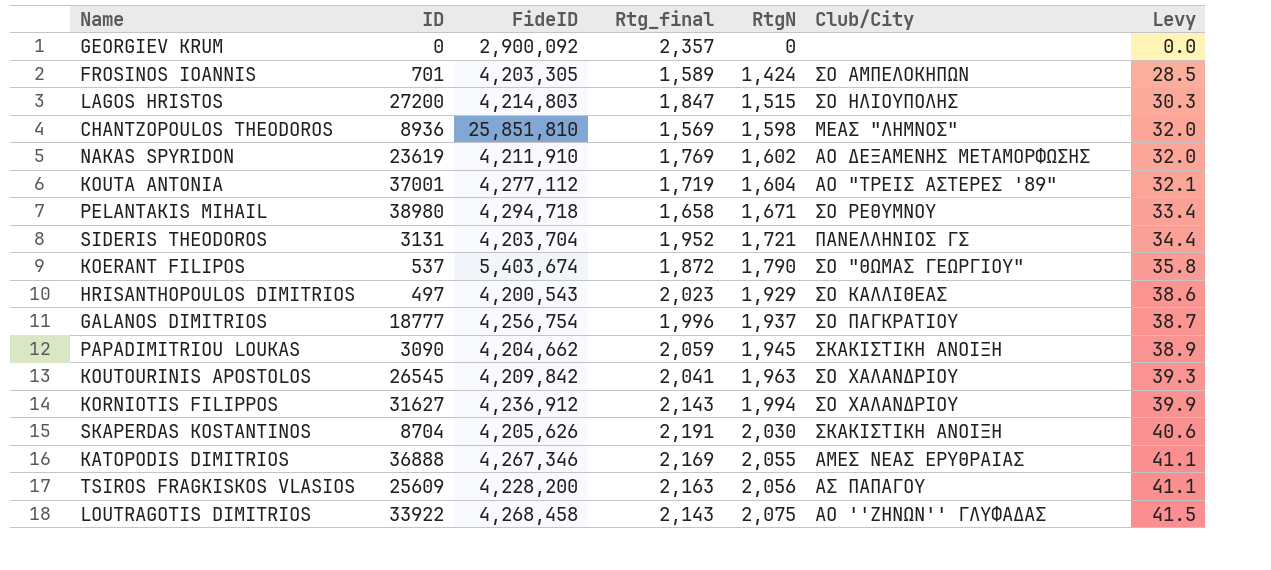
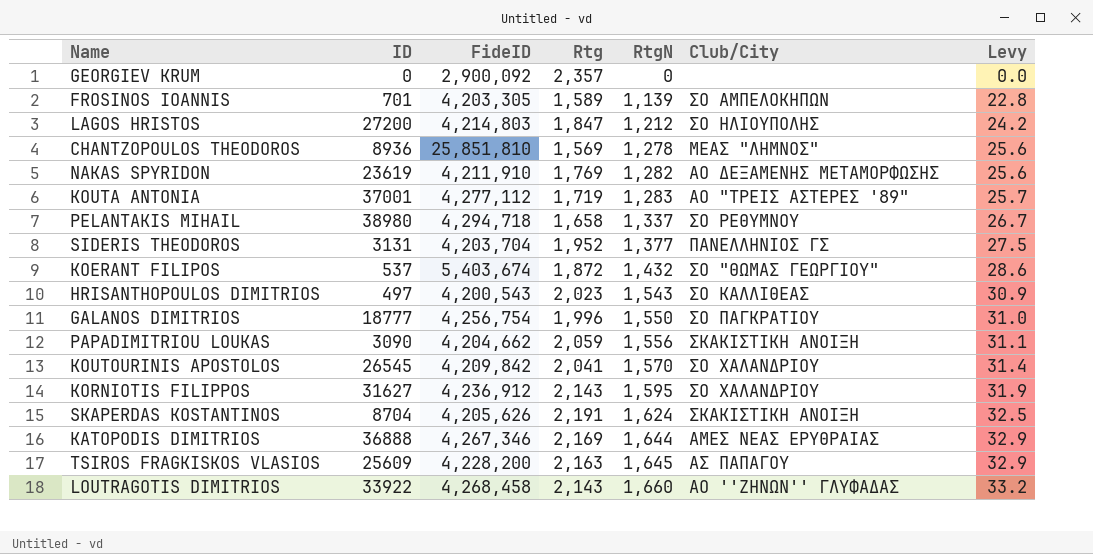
column name: Rtg_final -> Rtg
FROSINOS IOANNIS | RtgN: 1,424 -> 1,139
FROSINOS IOANNIS | Levy: 28.5 -> 22.8
LAGOS HRISTOS | RtgN: 1,515 -> 1,212
LAGOS HRISTOS | Levy: 30.3 -> 24.2
CHANTZOPOULOS THEODOROS | RtgN: 1,598 -> 1,278
CHANTZOPOULOS THEODOROS | Levy: 32.0 -> 25.6
NAKAS SPYRIDON | RtgN: 1,602 -> 1,282
NAKAS SPYRIDON | Levy: 32.0 -> 25.6
KOUTA ANTONIA | RtgN: 1,604 -> 1,283
KOUTA ANTONIA | Levy: 32.1 -> 25.7
PELANTAKIS MIHAIL | RtgN: 1,671 -> 1,337
PELANTAKIS MIHAIL | Levy: 33.4 -> 26.7
SIDERIS THEODOROS | RtgN: 1,721 -> 1,377
SIDERIS THEODOROS | Levy: 34.4 -> 27.5
KOERANT FILIPOS | RtgN: 1,790 -> 1,432
KOERANT FILIPOS | Levy: 35.8 -> 28.6
HRISANTHOPOULOS DIMITRIOS | RtgN: 1,929 -> 1,543
HRISANTHOPOULOS DIMITRIOS | Levy: 38.6 -> 30.9
GALANOS DIMITRIOS | RtgN: 1,937 -> 1,550
GALANOS DIMITRIOS | Levy: 38.7 -> 31.0
PAPADIMITRIOU LOUKAS | RtgN: 1,945 -> 1,556
PAPADIMITRIOU LOUKAS | Levy: 38.9 -> 31.1
KOUTOURINIS APOSTOLOS | RtgN: 1,963 -> 1,570
KOUTOURINIS APOSTOLOS | Levy: 39.3 -> 31.4
KORNIOTIS FILIPPOS | RtgN: 1,994 -> 1,595
KORNIOTIS FILIPPOS | Levy: 39.9 -> 31.9
SKAPERDAS KOSTANTINOS | RtgN: 2,030 -> 1,624
SKAPERDAS KOSTANTINOS | Levy: 40.6 -> 32.5
KATOPODIS DIMITRIOS | RtgN: 2,055 -> 1,644
KATOPODIS DIMITRIOS | Levy: 41.1 -> 32.9
TSIROS FRAGKISKOS VLASIOS | RtgN: 2,056 -> 1,645
TSIROS FRAGKISKOS VLASIOS | Levy: 41.1 -> 32.9
LOUTRAGOTIS DIMITRIOS | RtgN: 2,075 -> 1,660
LOUTRAGOTIS DIMITRIOS | Levy: 41.5 -> 33.2

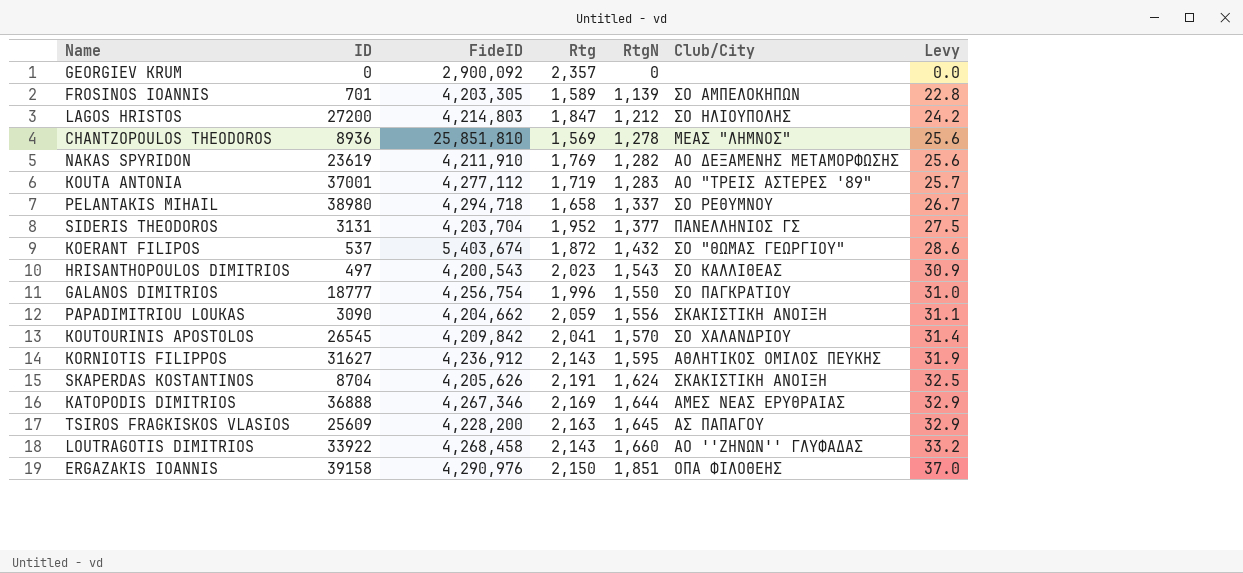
KORNIOTIS FILIPPOS | Club/City: ΣΟ ΧΑΛΑΝΔΡΙΟΥ -> ΑΘΛΗΤΙΚΟΣ ΟΜΙΛΟΣ ΠΕΥΚΗΣ
row ERGAZAKIS IOANNIS: none -> 39158 | 4,290,976 | 2,150 | 1,851 | ΟΠΑ ΦΙΛΟΘΕΗΣ | 37.0

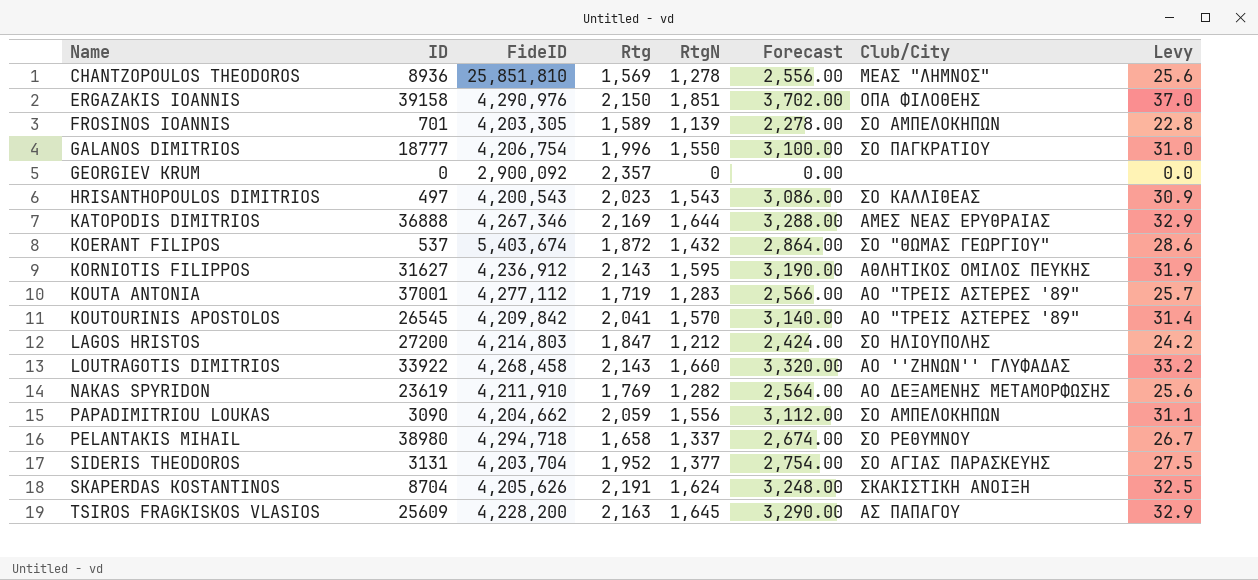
row order: RtgN ascending -> Name ascending
column Forecast | formula: none -> [RtgN] * 2
GALANOS DIMITRIOS | FideID: 4,256,754 -> 4,206,754
KOUTOURINIS APOSTOLOS | Club/City: ΣΟ ΧΑΛΑΝΔΡΙΟΥ -> ΑΟ "ΤΡΕΙΣ ΑΣΤΕΡΕΣ '89"
PAPADIMITRIOU LOUKAS | Club/City: ΣΚΑΚΙΣΤΙΚΗ ΑΝΟΙΞΗ -> ΣΟ ΑΜΠΕΛΟΚΗΠΩΝ
SIDERIS THEODOROS | Club/City: ΠΑΝΕΛΛΗΝΙΟΣ ΓΣ -> ΣΟ ΑΓΙΑΣ ΠΑΡΑΣΚΕΥΗΣ

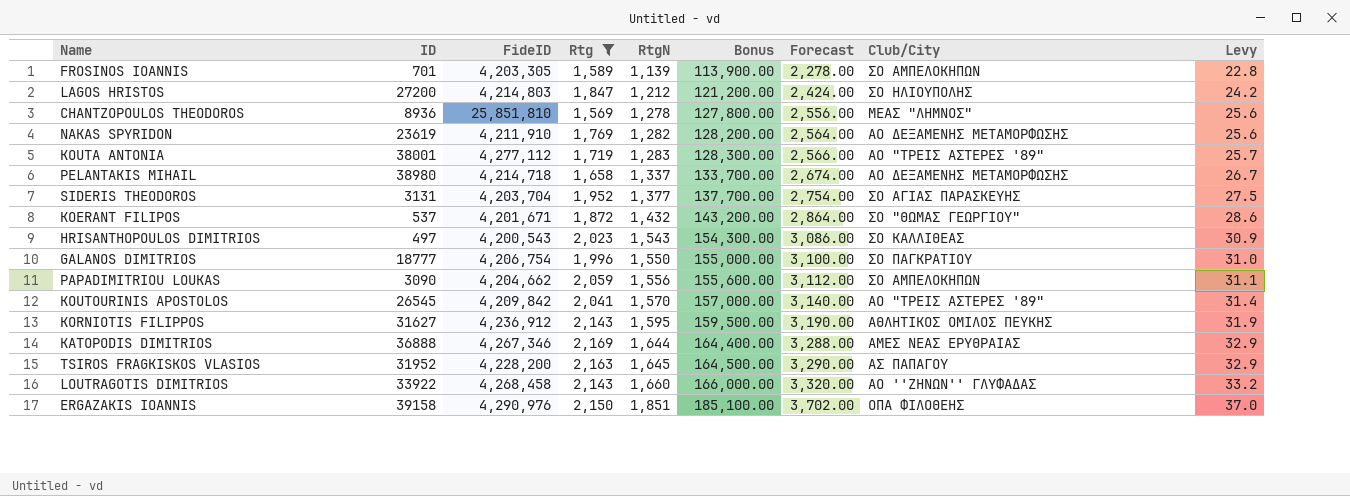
filter: none -> Rtg <= 2,169
row order: Name ascending -> RtgN ascending
column Bonus | formula: none -> [RtgN] * 100
KOUTA ANTONIA | ID: 37001 -> 38001
PELANTAKIS MIHAIL | FideID: 4,294,718 -> 4,214,718
PELANTAKIS MIHAIL | Club/City: ΣΟ ΡΕΘΥΜΝΟΥ -> ΑΟ ΔΕΞΑΜΕΝΗΣ ΜΕΤΑΜΟΡΦΩΣΗΣ
KOERANT FILIPOS | FideID: 5,403,674 -> 4,201,671
TSIROS FRAGKISKOS VLASIOS | ID: 25609 -> 31952

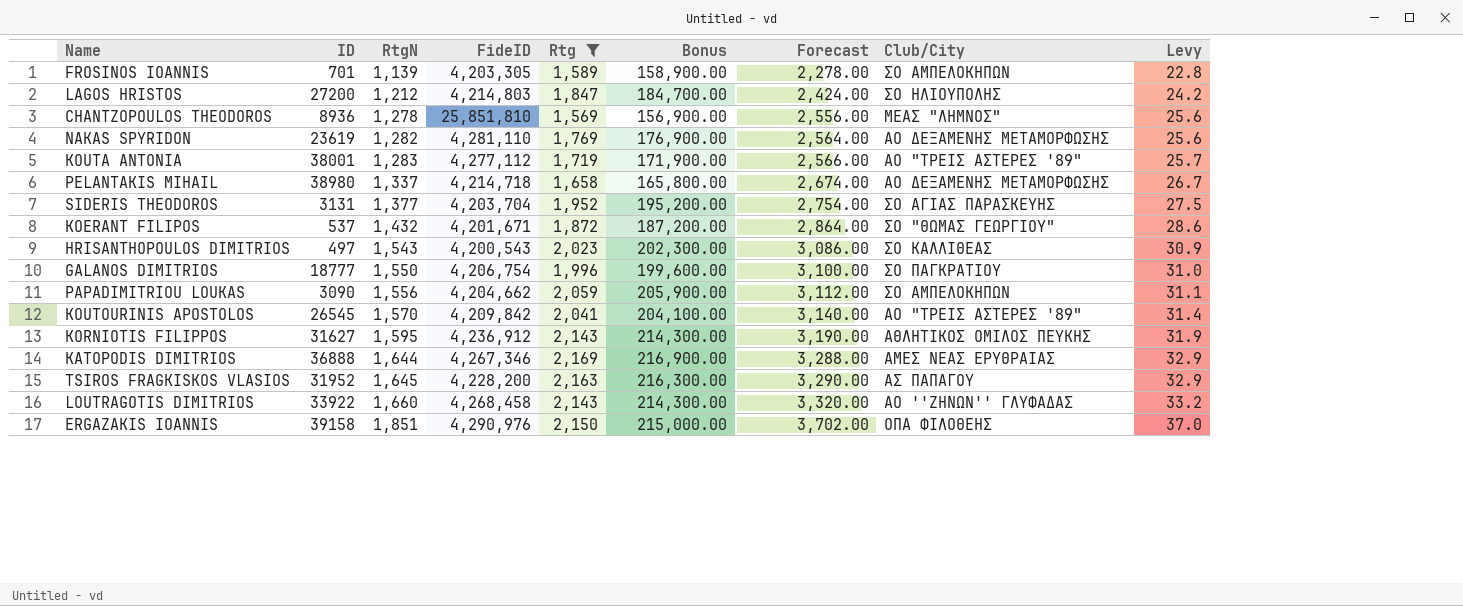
column RtgN | position: 5 -> 3
column Bonus | formula: [RtgN] * 100 -> [Rtg] * 100
NAKAS SPYRIDON | FideID: 4,211,910 -> 4,281,110

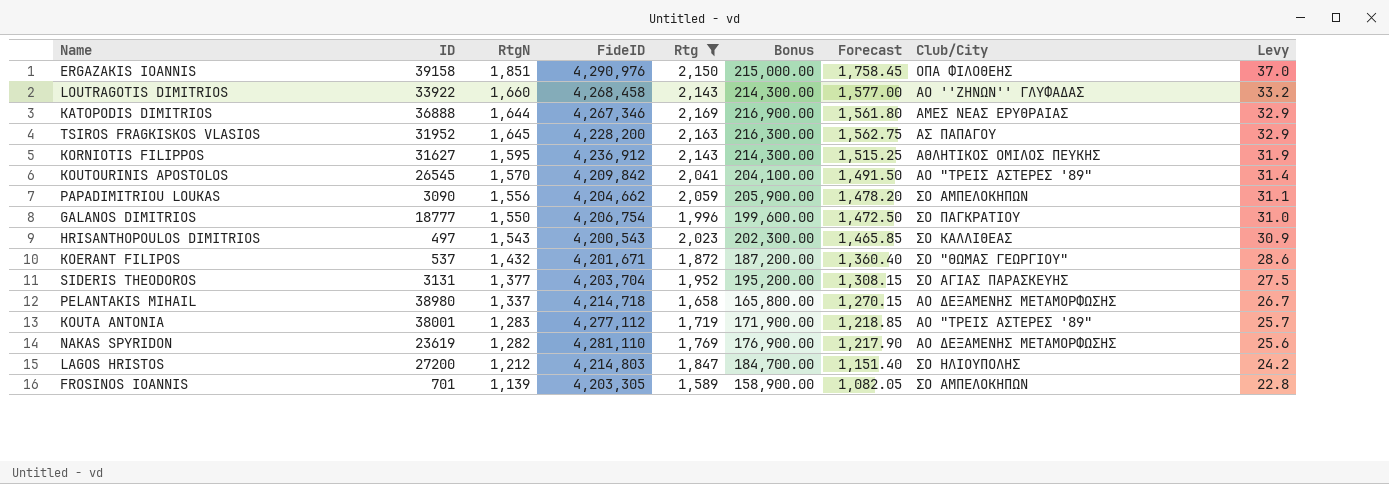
row order: RtgN ascending -> Levy descending
column Forecast | formula: [RtgN] * 2 -> [RtgN] * 0.95
row CHANTZOPOULOS THEODOROS: 8936 | 1,278 | 25,851,810 | 1,569 | 156,900.00 | 2,556.00 | ΜΕΑΣ "ΛΗΜΝΟΣ" | 25.6 -> none

